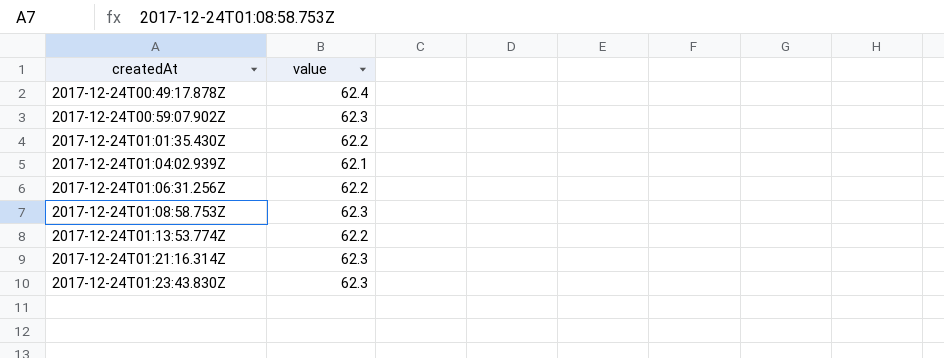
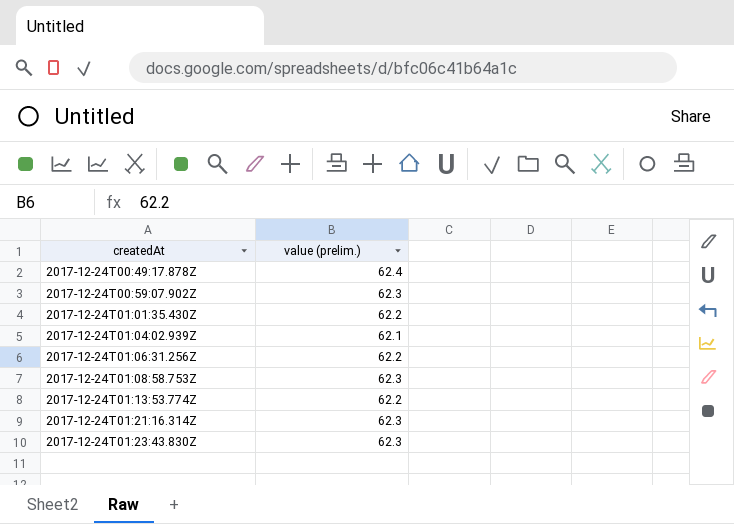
column name: value -> value (prelim.)

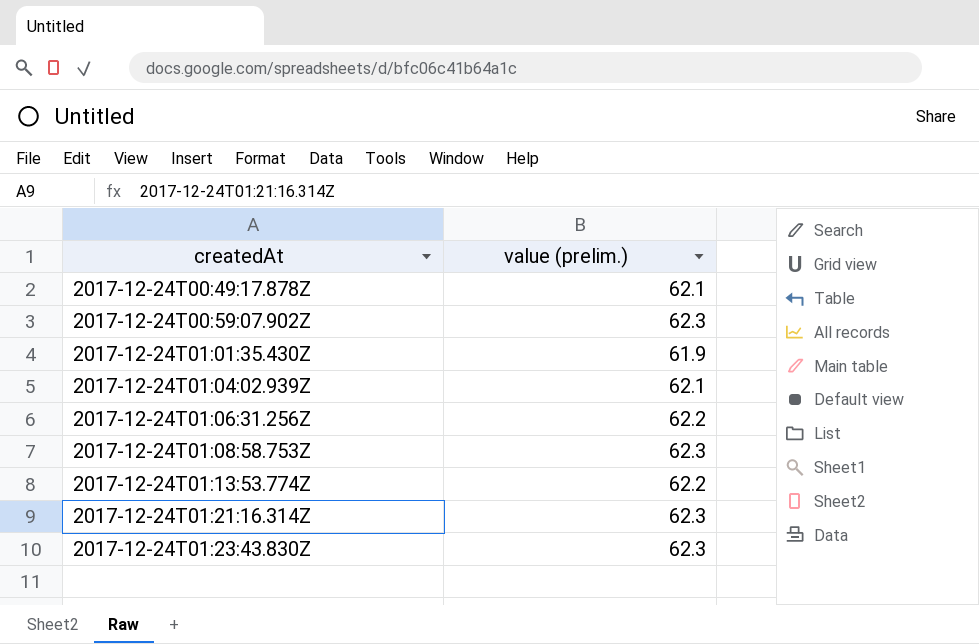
2017-12-24T00:49:17.878Z | value (prelim.): 62.4 -> 62.1
2017-12-24T01:01:35.430Z | value (prelim.): 62.2 -> 61.9

